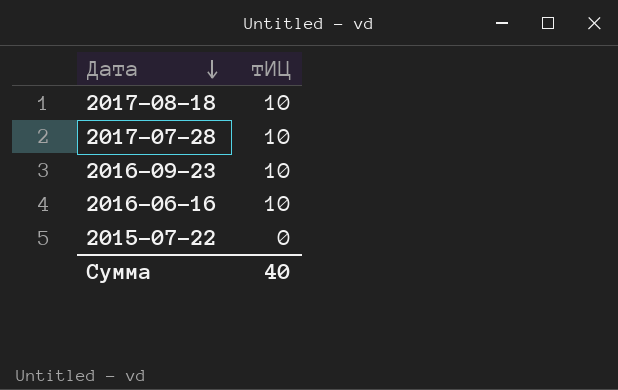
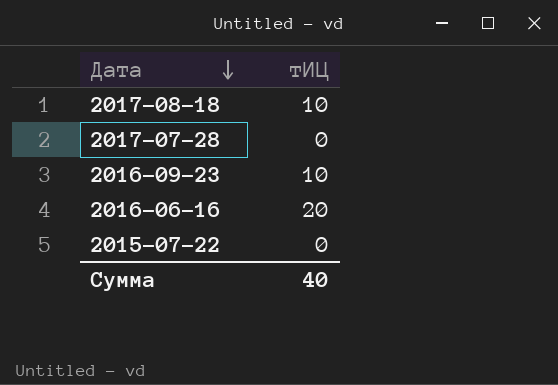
2017-07-28 | тИЦ: 10 -> 0
2016-06-16 | тИЦ: 10 -> 20

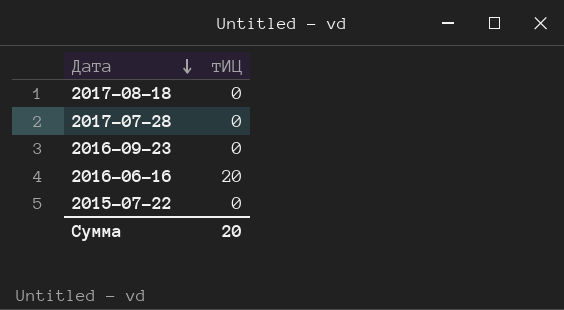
2017-08-18 | тИЦ: 10 -> 0
2016-09-23 | тИЦ: 10 -> 0
Сумма | тИЦ: 40 -> 20

